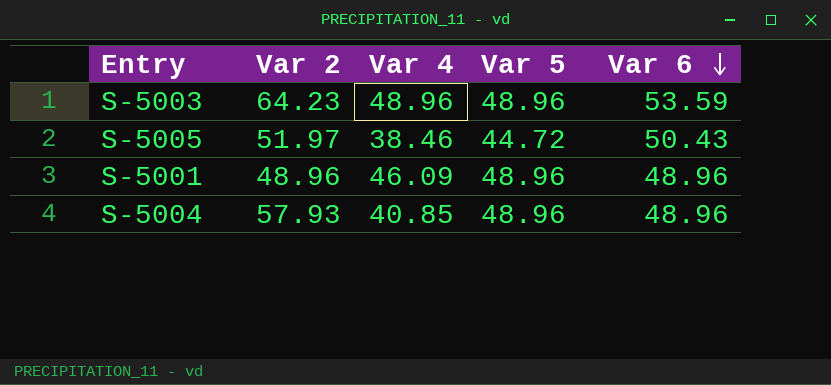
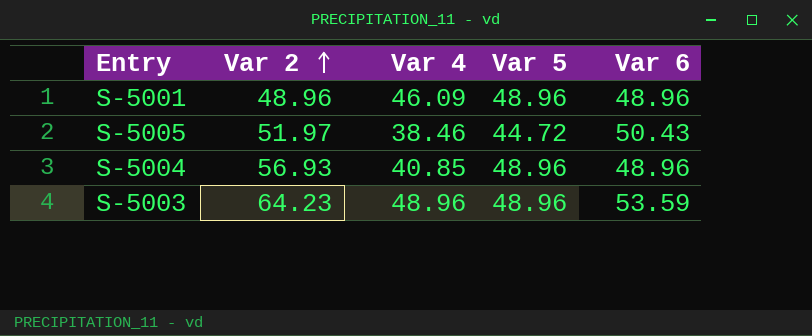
row order: Var 6 descending -> Var 2 ascending
S-5004 | Var 2: 57.93 -> 56.93

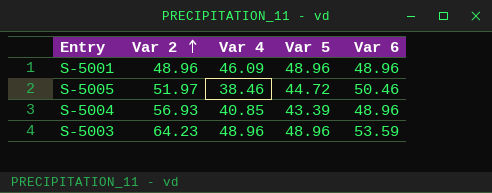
S-5005 | Var 6: 50.43 -> 50.46
S-5004 | Var 5: 48.96 -> 43.39

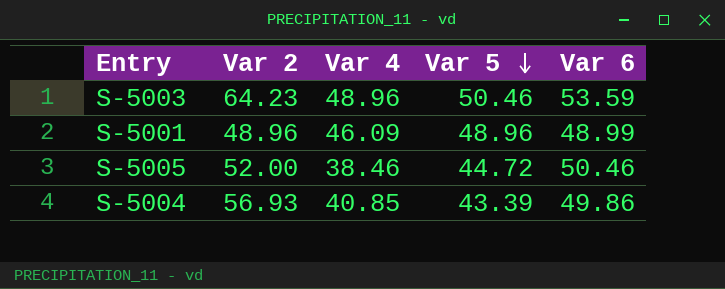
row order: Var 2 ascending -> Var 5 descending
S-5003 | Var 5: 48.96 -> 50.46
S-5001 | Var 6: 48.96 -> 48.99
S-5005 | Var 2: 51.97 -> 52.00
S-5004 | Var 6: 48.96 -> 49.86

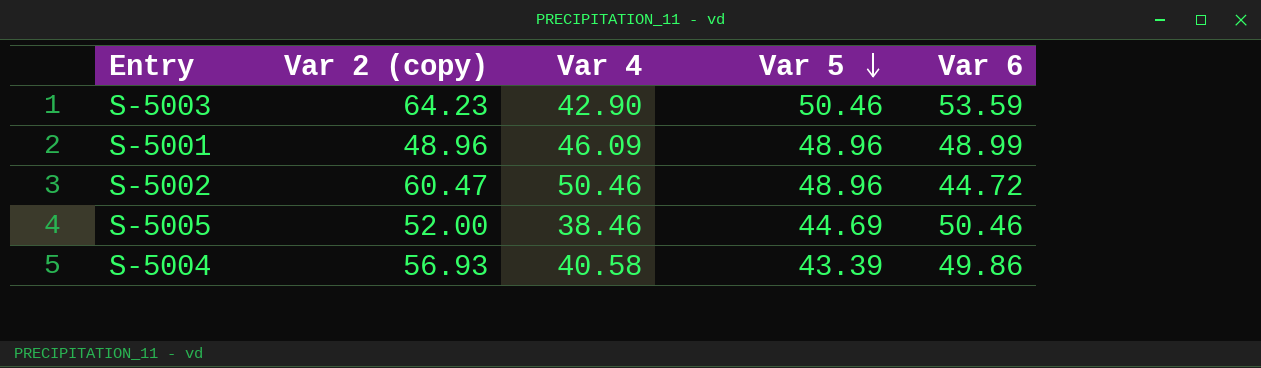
column name: Var 2 -> Var 2 (copy)
S-5003 | Var 4: 48.96 -> 42.90
row S-5002: none -> 60.47 | 50.46 | 48.96 | 44.72
S-5005 | Var 5: 44.72 -> 44.69
S-5004 | Var 4: 40.85 -> 40.58

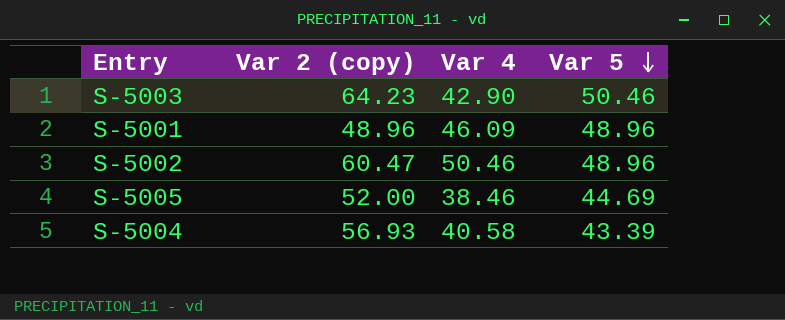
column Var 6 | position: 5 -> none

